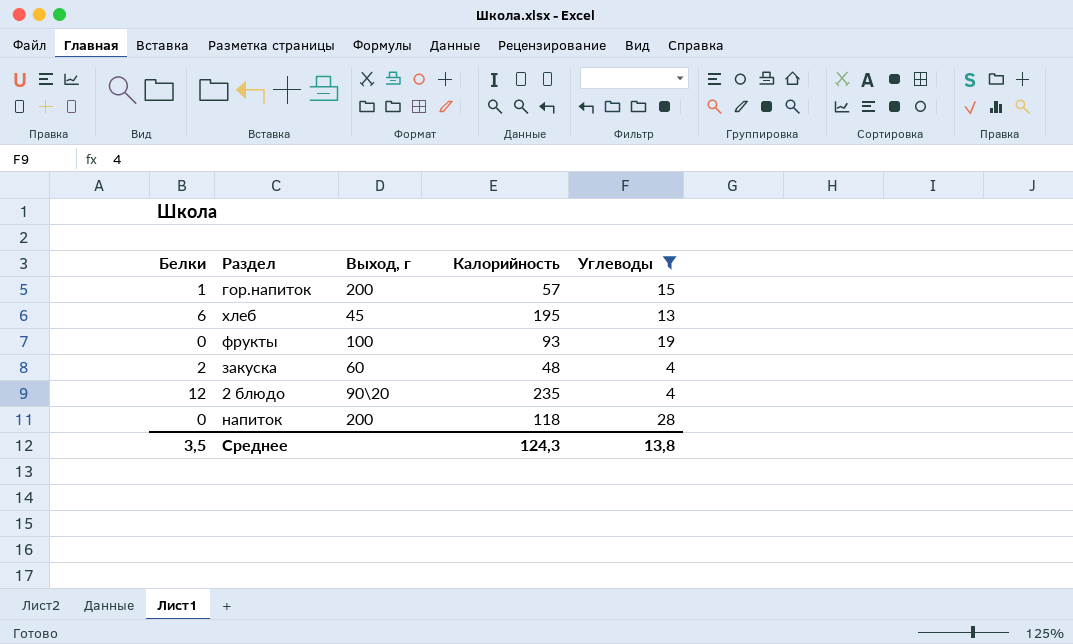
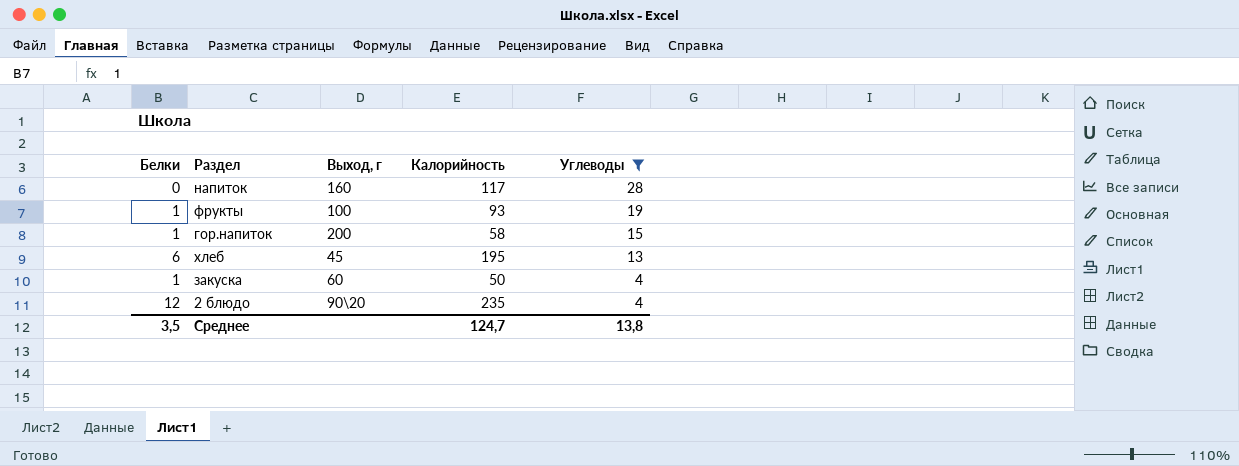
row order: none -> Углеводы descending
напиток | Выход, г: 200 -> 160
напиток | Калорийность: 118 -> 117
фрукты | Белки: 0 -> 1
гор.напиток | Калорийность: 57 -> 58
закуска | Белки: 2 -> 1
закуска | Калорийность: 48 -> 50
Среднее | Калорийность: 124,3 -> 124,7

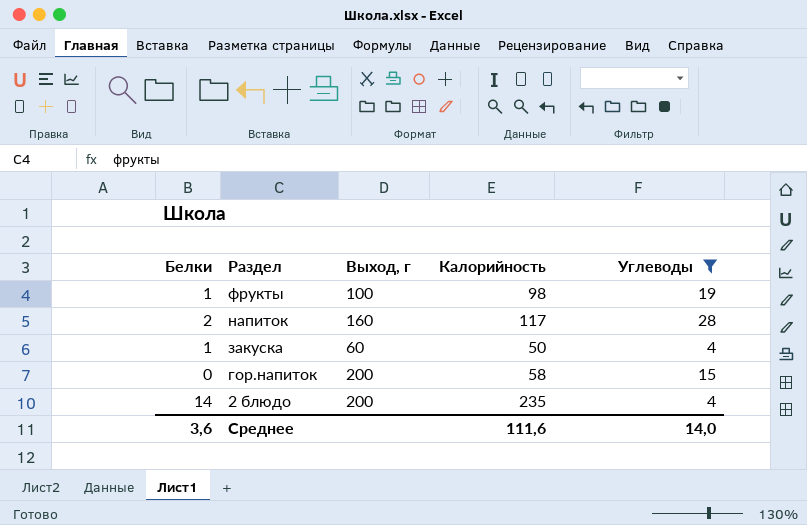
row order: Углеводы descending -> Раздел descending
row хлеб: 6 | 45 | 195 | 13 -> none
фрукты | Калорийность: 93 -> 98
напиток | Белки: 0 -> 2
гор.напиток | Белки: 1 -> 0
2 блюдо | Белки: 12 -> 14
2 блюдо | Выход, г: 90\20 -> 200
Среднее | Белки: 3,5 -> 3,6
Среднее | Калорийность: 124,7 -> 111,6
Среднее | Углеводы: 13,8 -> 14,0

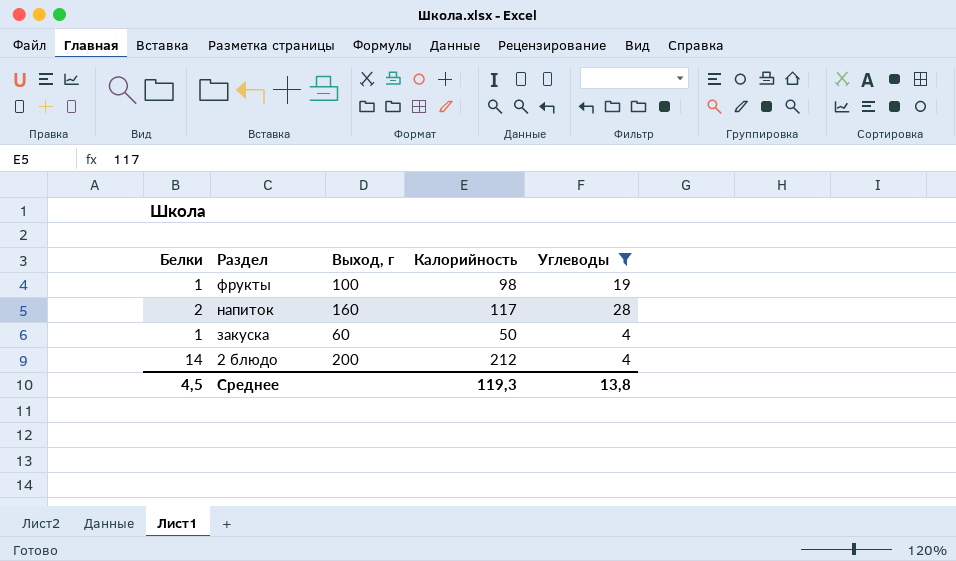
row гор.напиток: 0 | 200 | 58 | 15 -> none
2 блюдо | Калорийность: 235 -> 212
Среднее | Белки: 3,6 -> 4,5
Среднее | Калорийность: 111,6 -> 119,3
Среднее | Углеводы: 14,0 -> 13,8

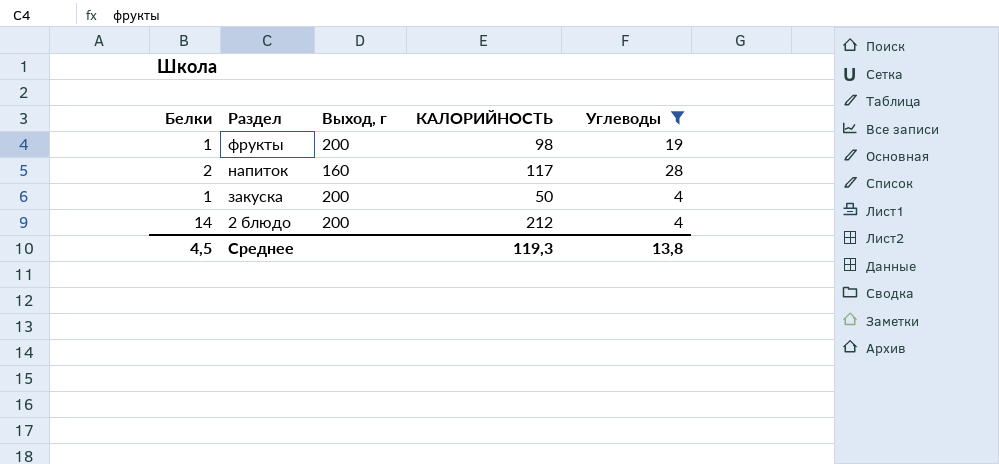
column name: Калорийность -> КАЛОРИЙНОСТЬ
фрукты | Выход, г: 100 -> 200
закуска | Выход, г: 60 -> 200

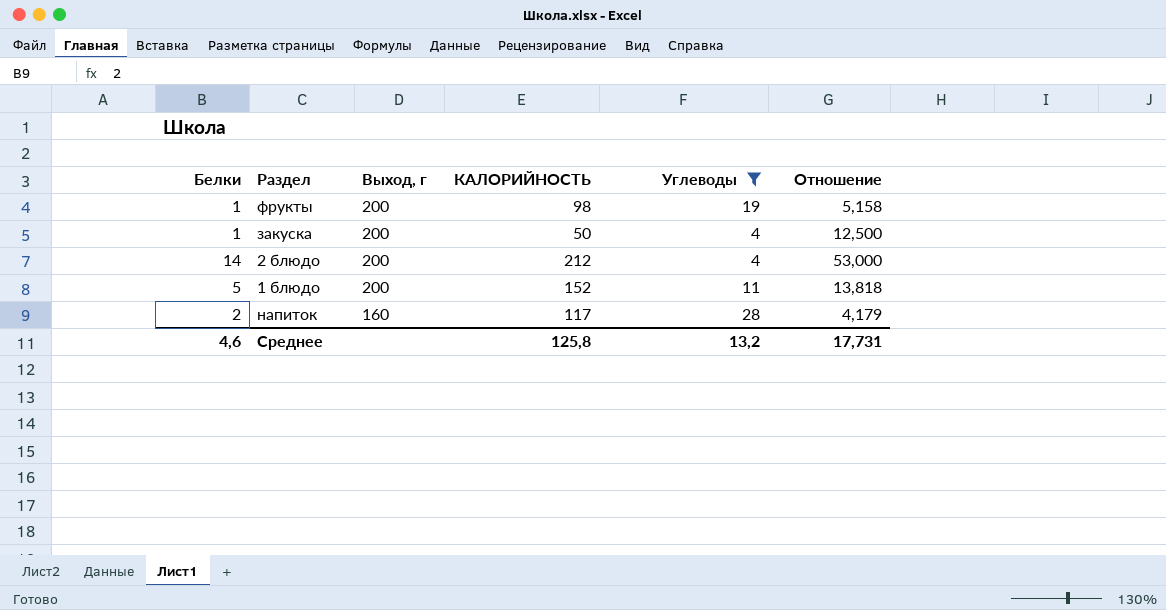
row order: Раздел descending -> Выход, г descending
column Отношение | formula: none -> [КАЛОРИЙНОСТЬ] / [Углеводы]
row 1 блюдо: none -> 5 | 200 | 152 | 11 | 13,818
Среднее | Белки: 4,5 -> 4,6
Среднее | КАЛОРИЙНОСТЬ: 119,3 -> 125,8
Среднее | Углеводы: 13,8 -> 13,2

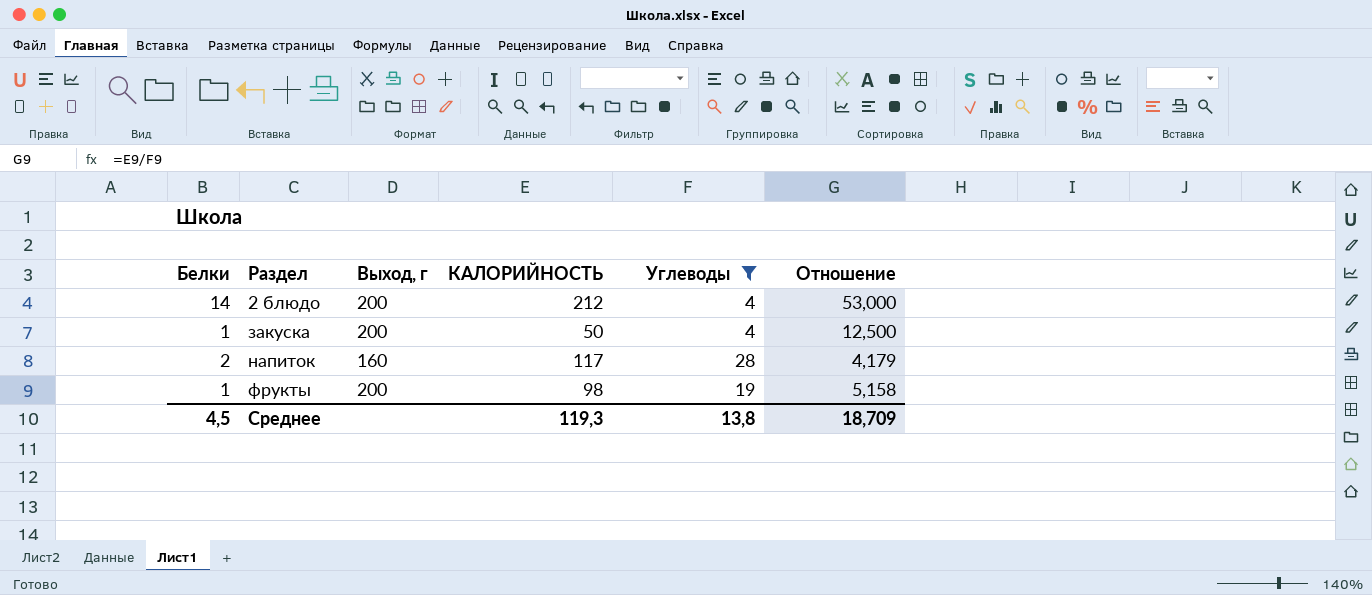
row order: Выход, г descending -> Раздел ascending
row 1 блюдо: 5 | 200 | 152 | 11 | 13,818 -> none
Среднее | Белки: 4,6 -> 4,5
Среднее | КАЛОРИЙНОСТЬ: 125,8 -> 119,3
Среднее | Углеводы: 13,2 -> 13,8
Среднее | Отношение: 17,731 -> 18,709

